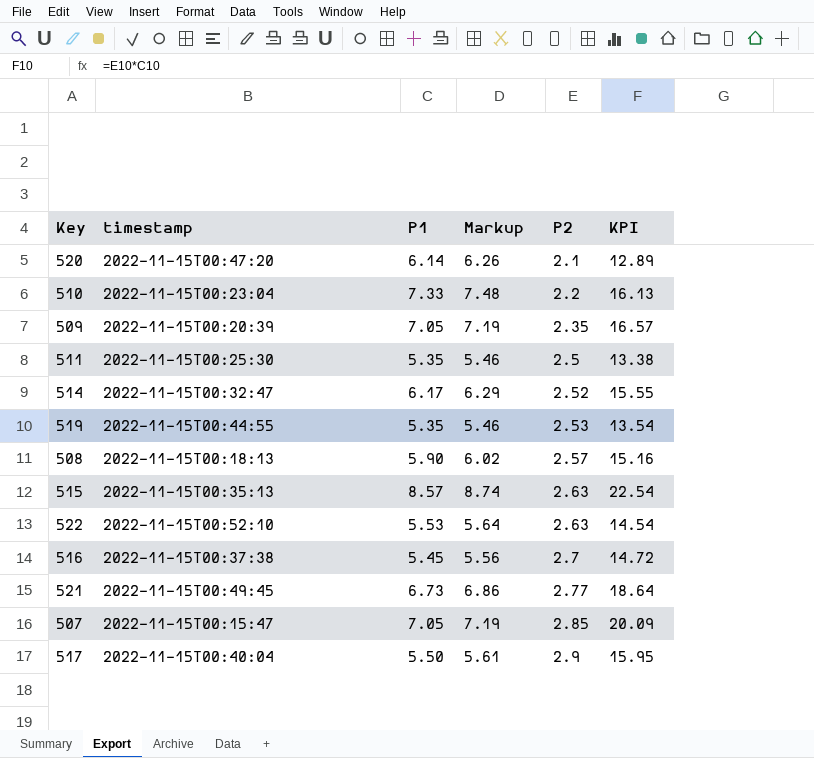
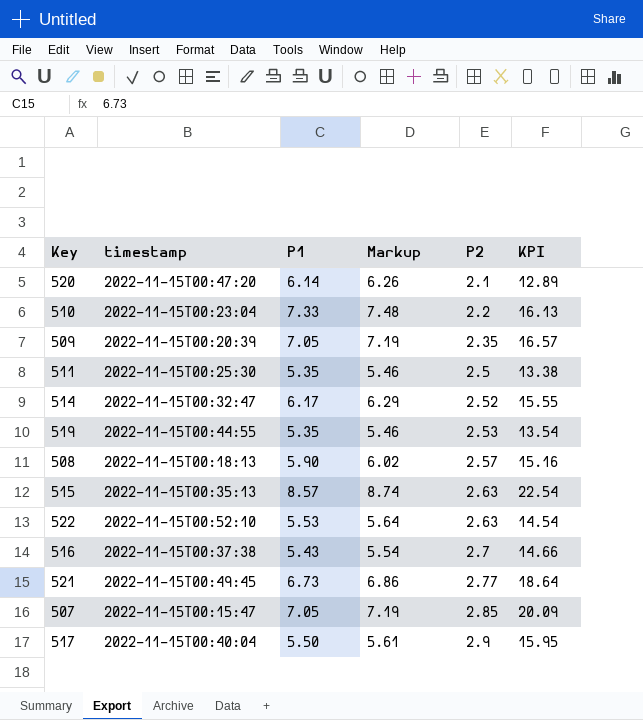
516 | P1: 5.45 -> 5.43
516 | Markup: 5.56 -> 5.54
516 | KPI: 14.72 -> 14.66

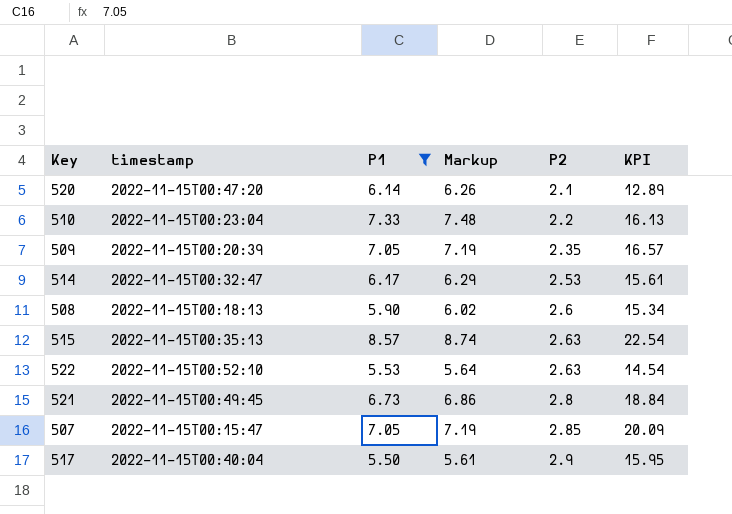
filter: none -> P1 >= 5.50
514 | P2: 2.52 -> 2.53
514 | KPI: 15.55 -> 15.61
508 | P2: 2.57 -> 2.6
508 | KPI: 15.16 -> 15.34
521 | P2: 2.77 -> 2.8
521 | KPI: 18.64 -> 18.84

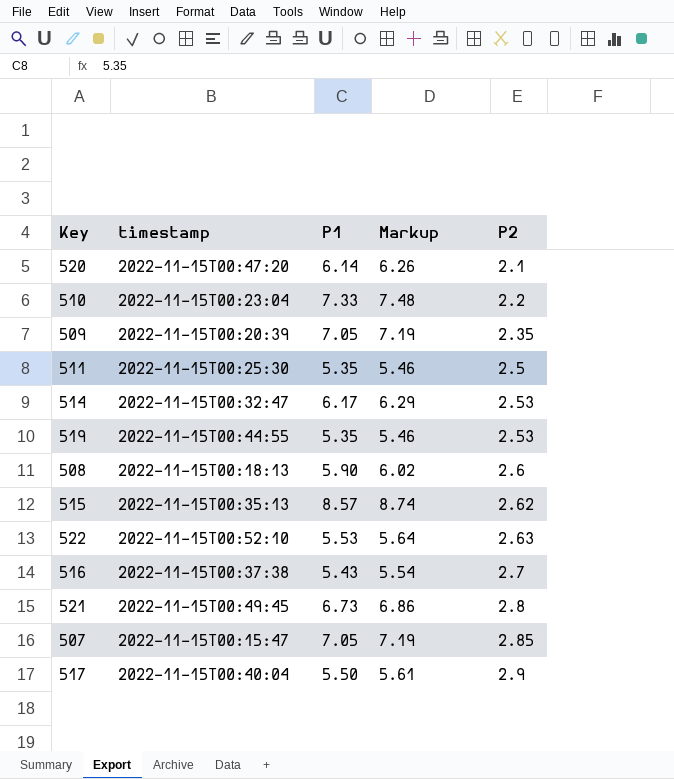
filter: P1 >= 5.50 -> none
column KPI | formula: [P1] * [P2] -> none
515 | P2: 2.63 -> 2.62

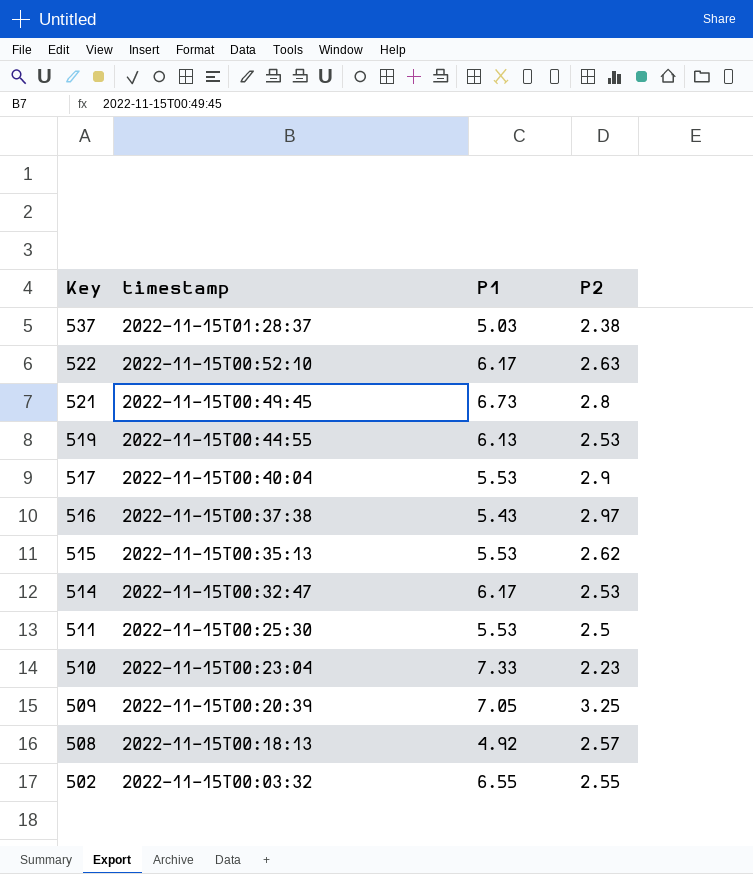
row order: P2 ascending -> Key descending
column Markup | formula: [P1] * 1.02 -> none
row 520: 2022-11-15T00:47:20 | 6.14 | 6.26 | 2.1 -> none
row 507: 2022-11-15T00:15:47 | 7.05 | 7.19 | 2.85 -> none
row 537: none -> 2022-11-15T01:28:37 | 5.03 | 2.38
522 | P1: 5.53 -> 6.17
519 | P1: 5.35 -> 6.13
517 | P1: 5.50 -> 5.53
516 | P2: 2.7 -> 2.97
515 | P1: 8.57 -> 5.53
511 | P1: 5.35 -> 5.53
510 | P2: 2.2 -> 2.23
509 | P2: 2.35 -> 3.25
508 | P1: 5.90 -> 4.92
508 | P2: 2.6 -> 2.57
row 502: none -> 2022-11-15T00:03:32 | 6.55 | 2.55

